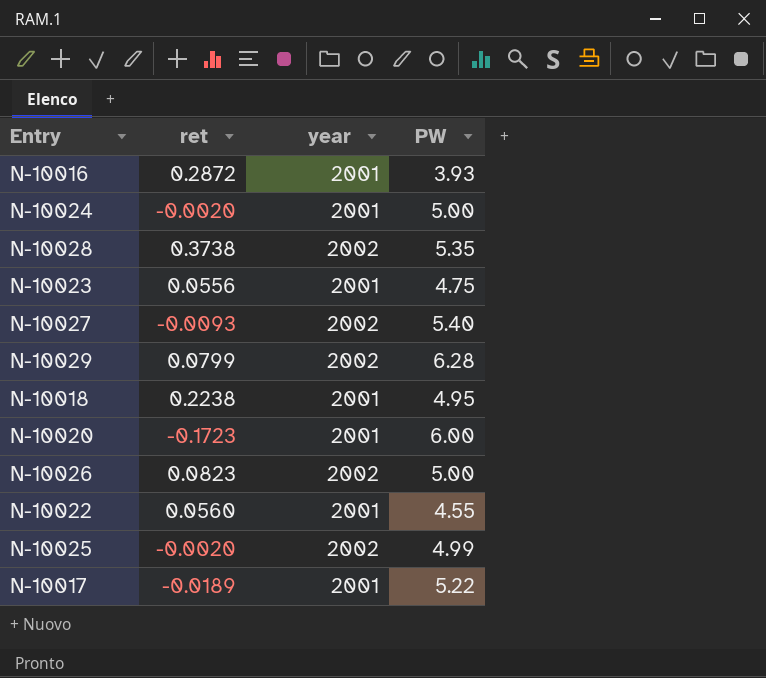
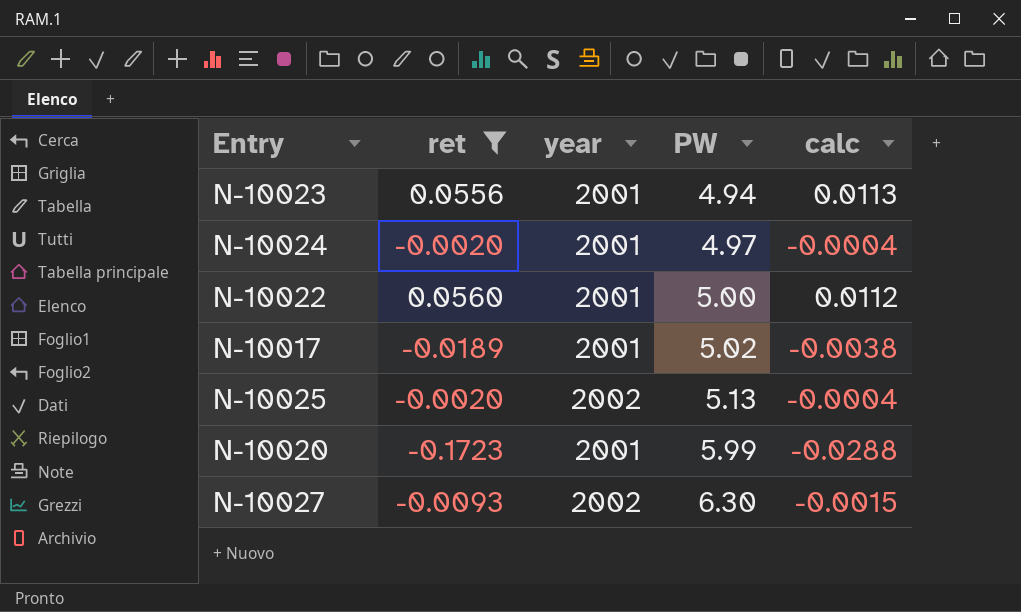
filter: none -> ret <= 0.0560
row order: none -> PW ascending
column calc | formula: none -> [ret] / [PW]
N-10023 | PW: 4.75 -> 4.94
N-10024 | PW: 5.00 -> 4.97
N-10022 | PW: 4.55 -> 5.00
N-10017 | PW: 5.22 -> 5.02
N-10025 | PW: 4.99 -> 5.13
N-10020 | PW: 6.00 -> 5.99
N-10027 | PW: 5.40 -> 6.30

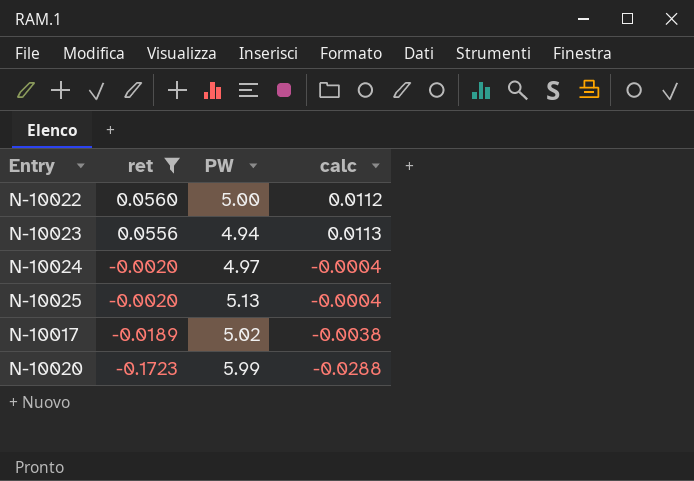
row order: PW ascending -> ret descending
column year | position: 3 -> none
row N-10027: -0.0093 | 2002 | 6.30 | -0.0015 -> none

